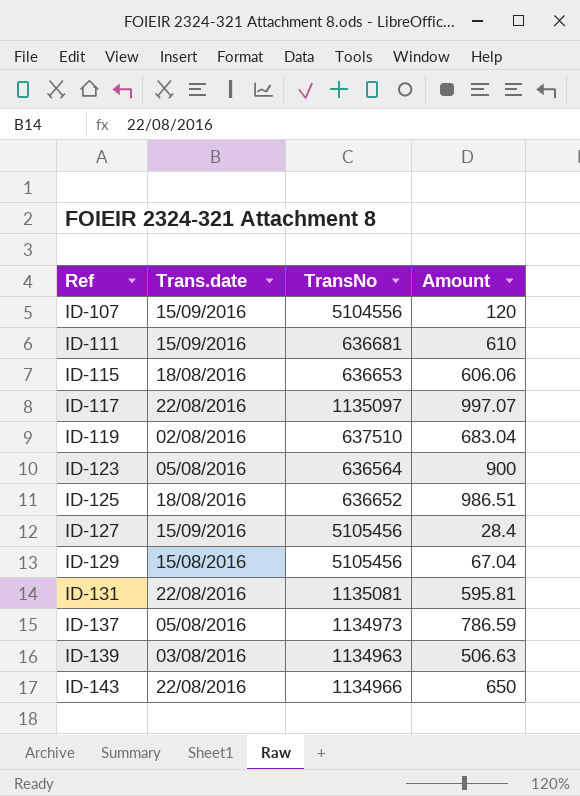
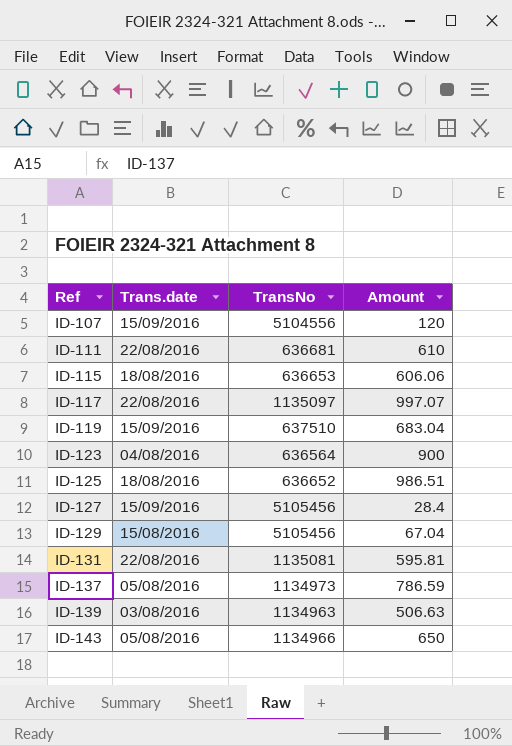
ID-111 | Trans.date: 15/09/2016 -> 22/08/2016
ID-119 | Trans.date: 02/08/2016 -> 15/09/2016
ID-123 | Trans.date: 05/08/2016 -> 04/08/2016
ID-143 | Trans.date: 22/08/2016 -> 05/08/2016

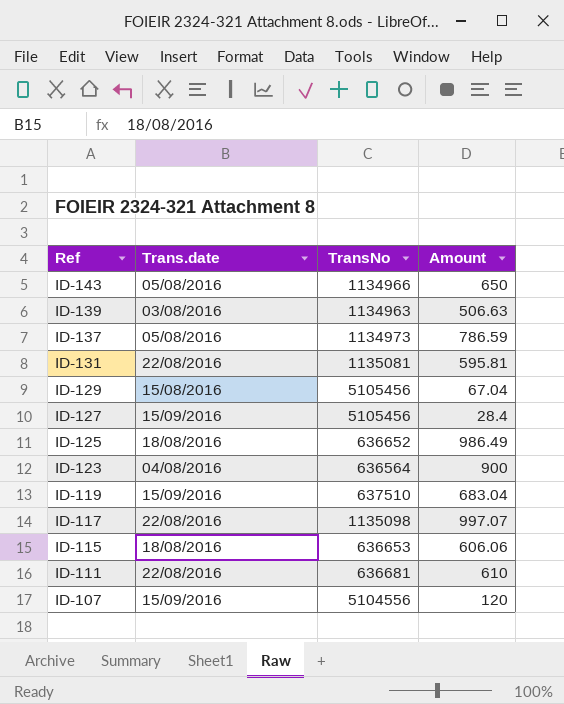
row order: Ref ascending -> Ref descending
ID-125 | Amount: 986.51 -> 986.49
ID-117 | TransNo: 1135097 -> 1135098

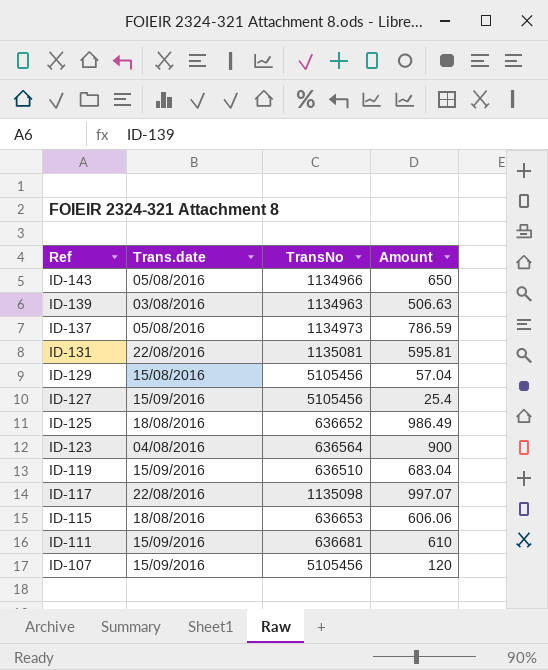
ID-129 | Amount: 67.04 -> 57.04
ID-127 | Amount: 28.4 -> 25.4
ID-119 | TransNo: 637510 -> 636510
ID-111 | Trans.date: 22/08/2016 -> 15/09/2016
ID-107 | TransNo: 5104556 -> 5105456

